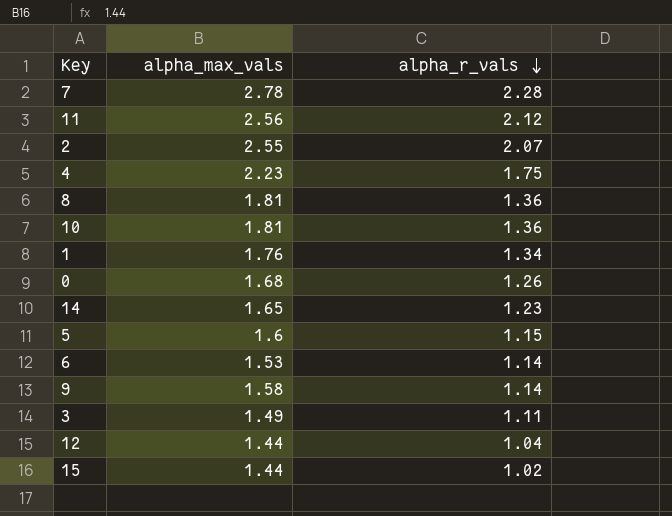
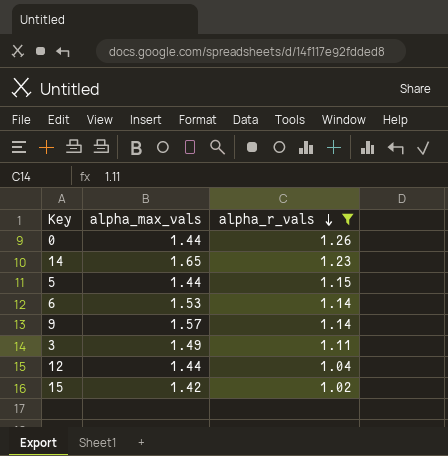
filter: none -> alpha_r_vals <= 1.26
0 | alpha_max_vals: 1.68 -> 1.44
5 | alpha_max_vals: 1.6 -> 1.44
9 | alpha_max_vals: 1.58 -> 1.57
15 | alpha_max_vals: 1.44 -> 1.42

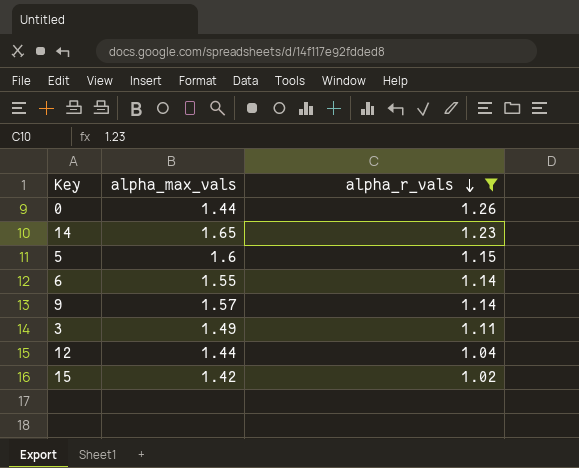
5 | alpha_max_vals: 1.44 -> 1.6
6 | alpha_max_vals: 1.53 -> 1.55

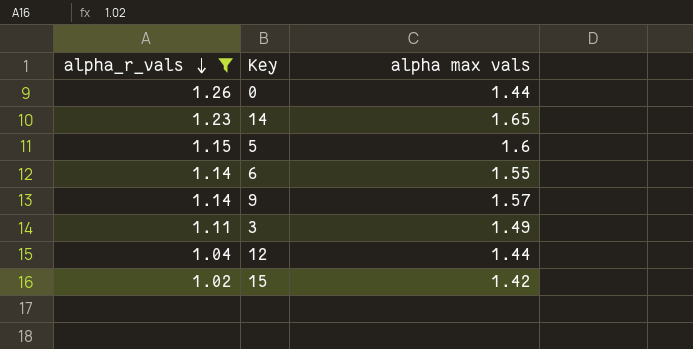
column alpha_r_vals | position: 3 -> 1
column name: alpha_max_vals -> alpha max vals

